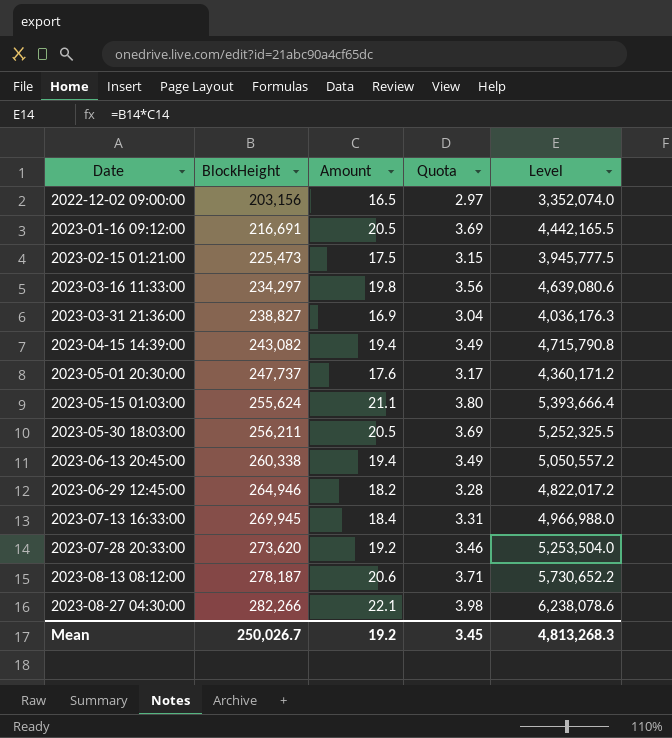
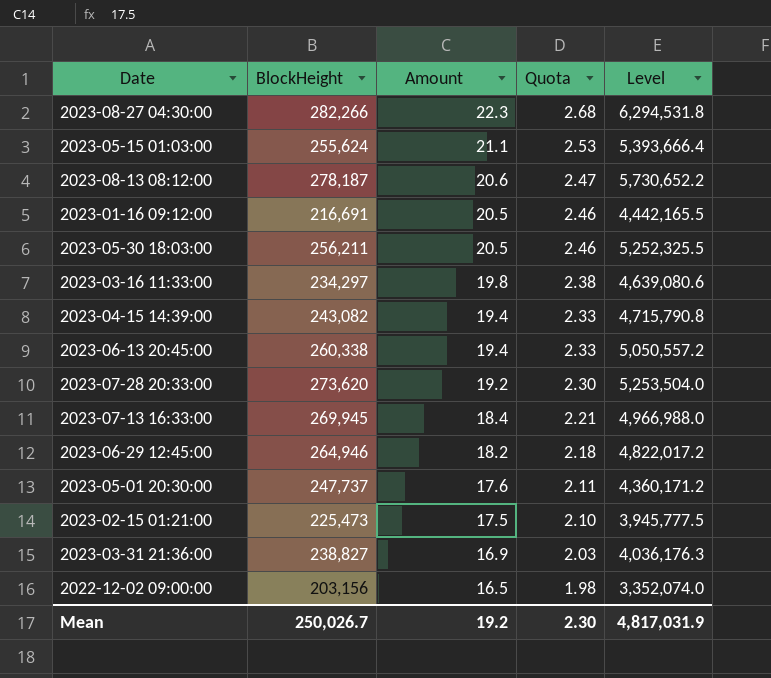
row order: Date ascending -> Amount descending
column Quota | formula: [Amount] * 0.18 -> [Amount] * 0.12
2023-08-27 04:30:00 | Amount: 22.1 -> 22.3
2023-08-27 04:30:00 | Level: 6,238,078.6 -> 6,294,531.8
Mean | Quota: 3.45 -> 2.30
Mean | Level: 4,813,268.3 -> 4,817,031.9

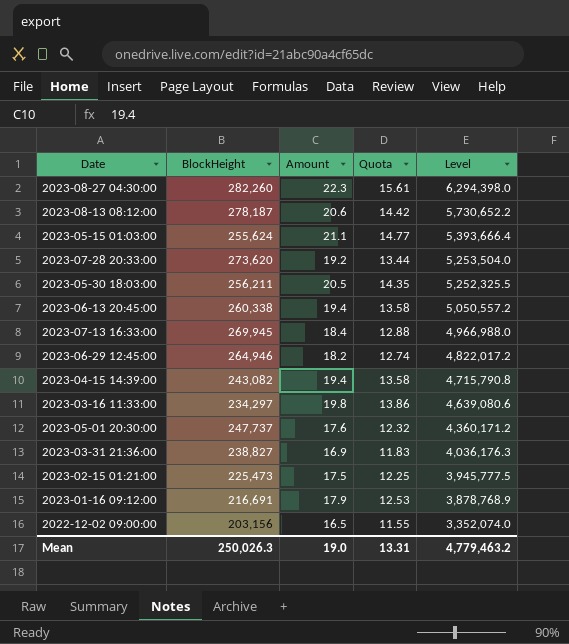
row order: Amount descending -> Level descending
column Quota | formula: [Amount] * 0.12 -> [Amount] * 0.7
2023-08-27 04:30:00 | BlockHeight: 282,266 -> 282,260
2023-08-27 04:30:00 | Level: 6,294,531.8 -> 6,294,398.0
2023-01-16 09:12:00 | Amount: 20.5 -> 17.9
2023-01-16 09:12:00 | Level: 4,442,165.5 -> 3,878,768.9
Mean | BlockHeight: 250,026.7 -> 250,026.3
Mean | Amount: 19.2 -> 19.0
Mean | Quota: 2.30 -> 13.31
Mean | Level: 4,817,031.9 -> 4,779,463.2

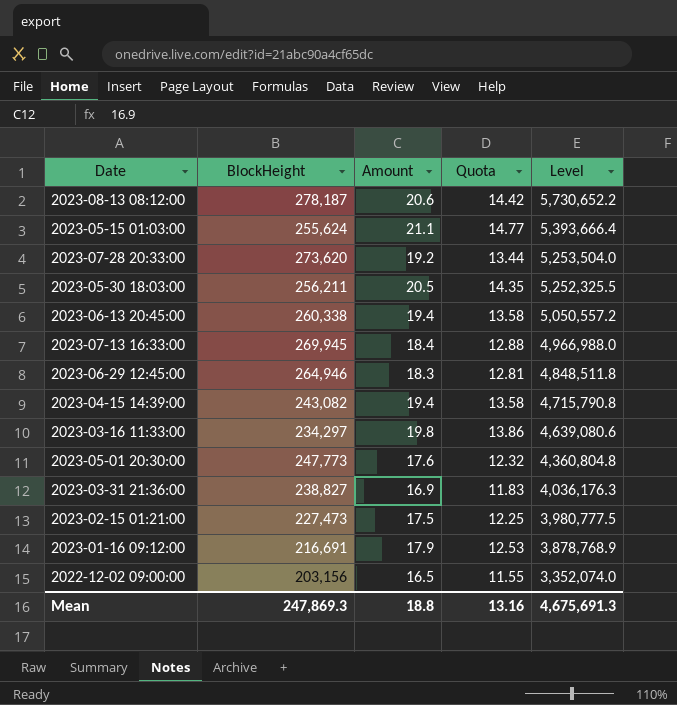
row 2023-08-27 04:30:00: 282,260 | 22.3 | 15.61 | 6,294,398.0 -> none
2023-06-29 12:45:00 | Amount: 18.2 -> 18.3
2023-06-29 12:45:00 | Quota: 12.74 -> 12.81
2023-06-29 12:45:00 | Level: 4,822,017.2 -> 4,848,511.8
2023-05-01 20:30:00 | BlockHeight: 247,737 -> 247,773
2023-05-01 20:30:00 | Level: 4,360,171.2 -> 4,360,804.8
2023-02-15 01:21:00 | BlockHeight: 225,473 -> 227,473
2023-02-15 01:21:00 | Level: 3,945,777.5 -> 3,980,777.5
Mean | BlockHeight: 250,026.3 -> 247,869.3
Mean | Amount: 19.0 -> 18.8
Mean | Quota: 13.31 -> 13.16
Mean | Level: 4,779,463.2 -> 4,675,691.3

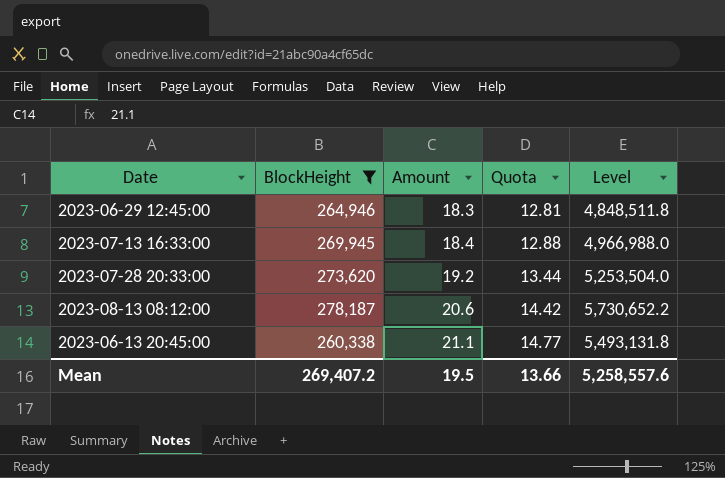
filter: none -> BlockHeight >= 260,338
row order: Level descending -> Amount ascending
2023-06-13 20:45:00 | Amount: 19.4 -> 21.1
2023-06-13 20:45:00 | Quota: 13.58 -> 14.77
2023-06-13 20:45:00 | Level: 5,050,557.2 -> 5,493,131.8
Mean | BlockHeight: 247,869.3 -> 269,407.2
Mean | Amount: 18.8 -> 19.5
Mean | Quota: 13.16 -> 13.66
Mean | Level: 4,675,691.3 -> 5,258,557.6

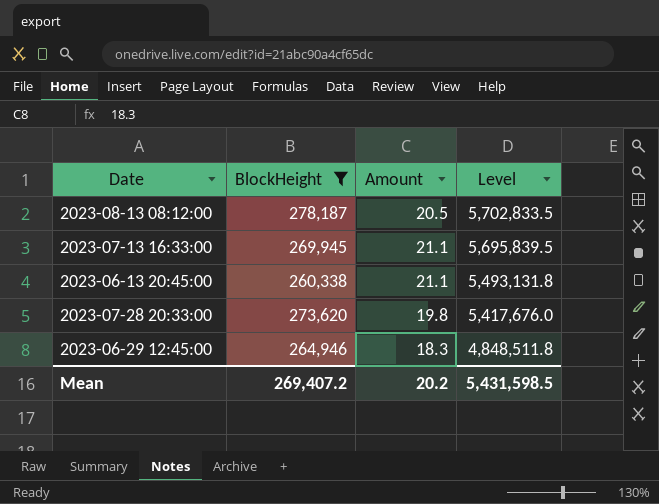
row order: Amount ascending -> Level descending
column Quota | formula: [Amount] * 0.7 -> none
2023-08-13 08:12:00 | Amount: 20.6 -> 20.5
2023-08-13 08:12:00 | Level: 5,730,652.2 -> 5,702,833.5
2023-07-13 16:33:00 | Amount: 18.4 -> 21.1
2023-07-13 16:33:00 | Level: 4,966,988.0 -> 5,695,839.5
2023-07-28 20:33:00 | Amount: 19.2 -> 19.8
2023-07-28 20:33:00 | Level: 5,253,504.0 -> 5,417,676.0
Mean | Amount: 19.5 -> 20.2
Mean | Level: 5,258,557.6 -> 5,431,598.5

